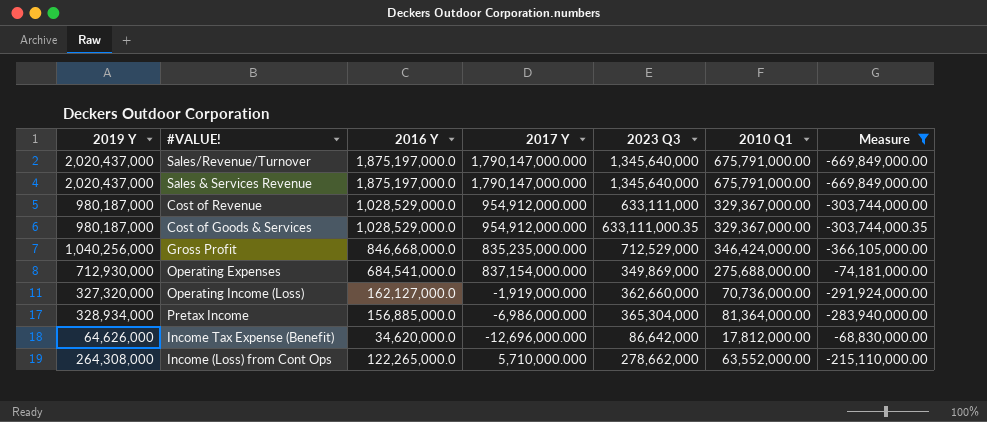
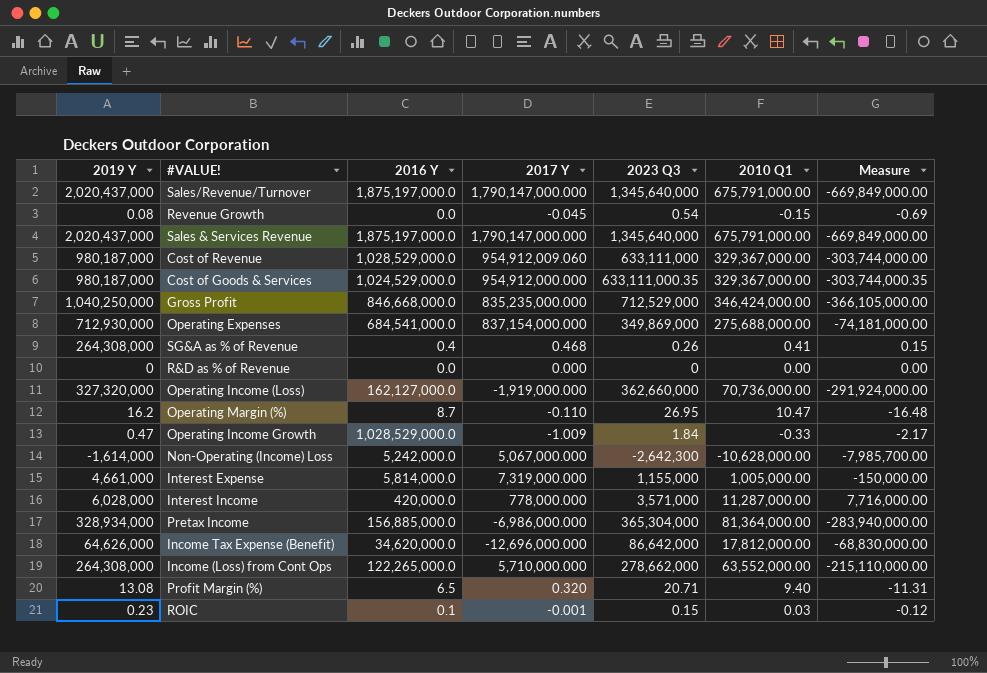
filter: Measure <= -68,830,000.00 -> none
Cost of Revenue | 2017 Y: 954,912,000.000 -> 954,912,009.060
Cost of Goods & Services | 2016 Y: 1,028,529,000.0 -> 1,024,529,000.0
Gross Profit | 2019 Y: 1,040,256,000 -> 1,040,250,000

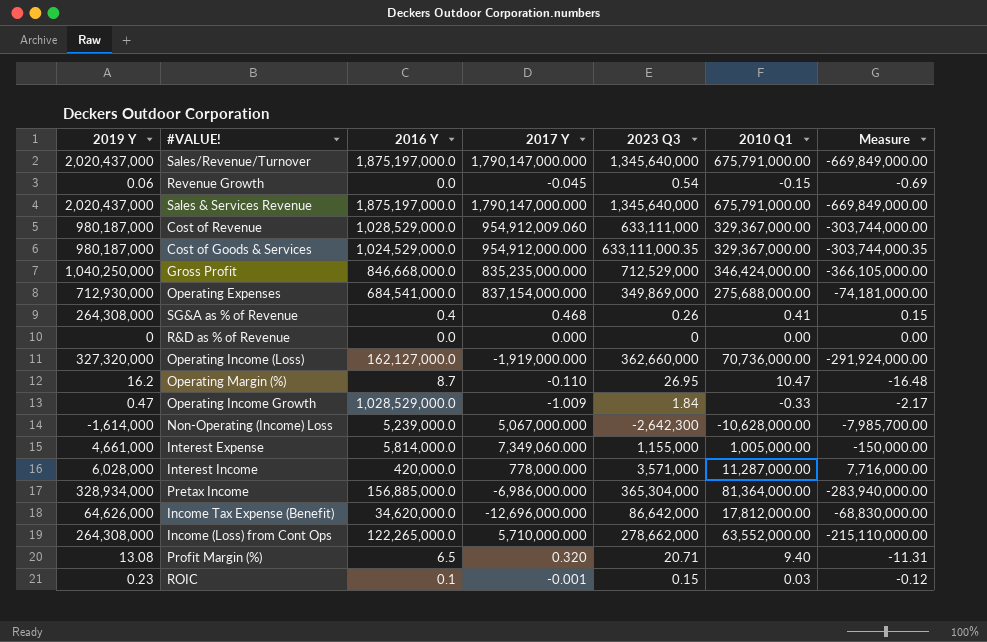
Revenue Growth | 2019 Y: 0.08 -> 0.06
Non-Operating (Income) Loss | 2016 Y: 5,242,000.0 -> 5,239,000.0
Interest Expense | 2017 Y: 7,319,000.000 -> 7,349,060.000

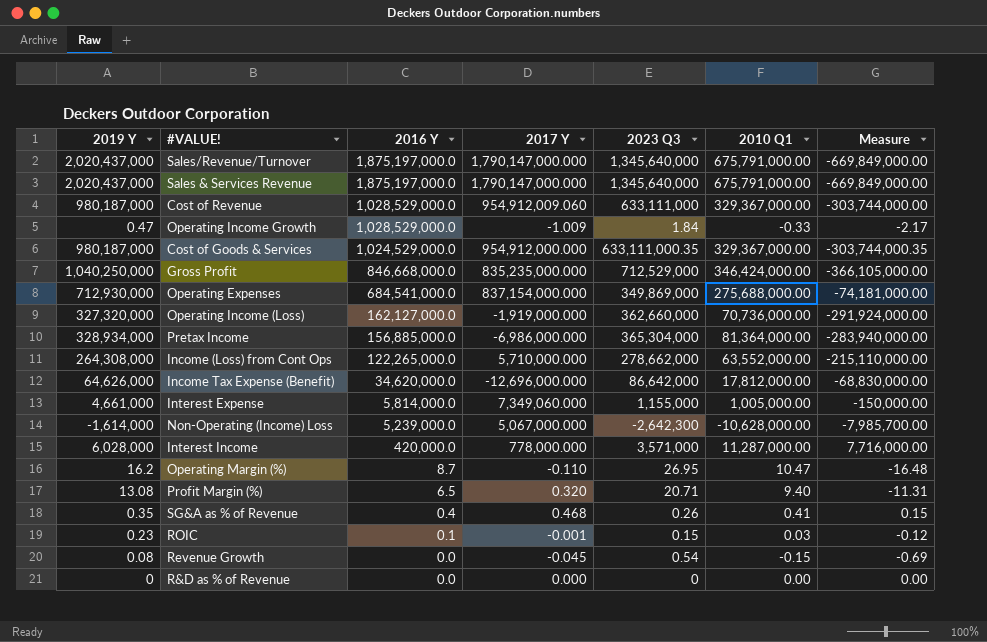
row order: none -> 2016 Y descending
SG&A as % of Revenue | 2019 Y: 264,308,000 -> 0.35
Revenue Growth | 2019 Y: 0.06 -> 0.08

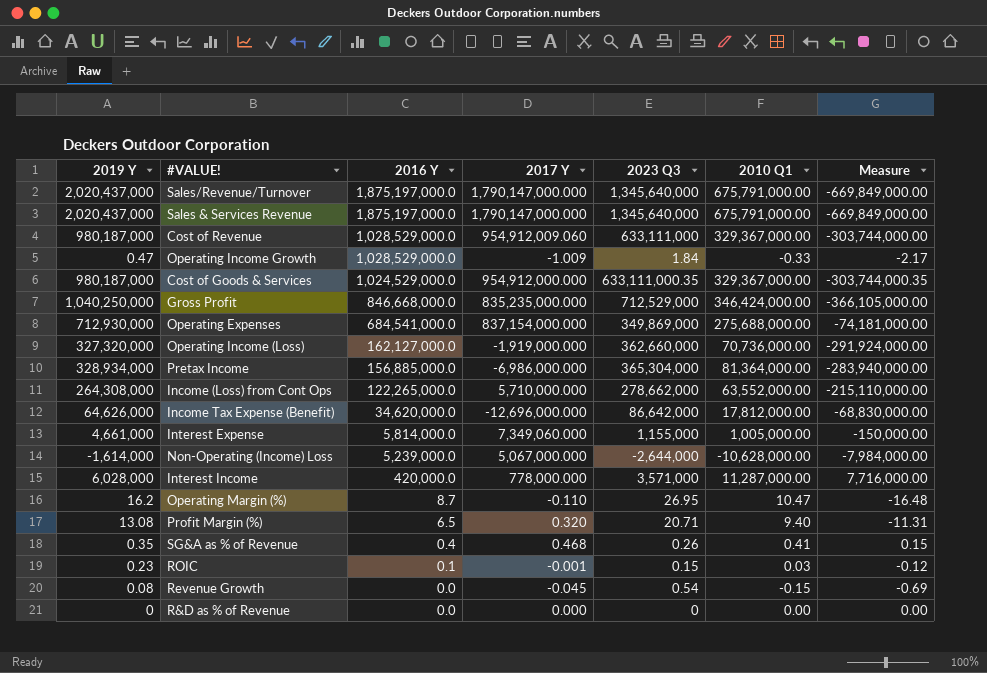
Non-Operating (Income) Loss | 2023 Q3: -2,642,300 -> -2,644,000
Non-Operating (Income) Loss | Measure: -7,985,700.00 -> -7,984,000.00

